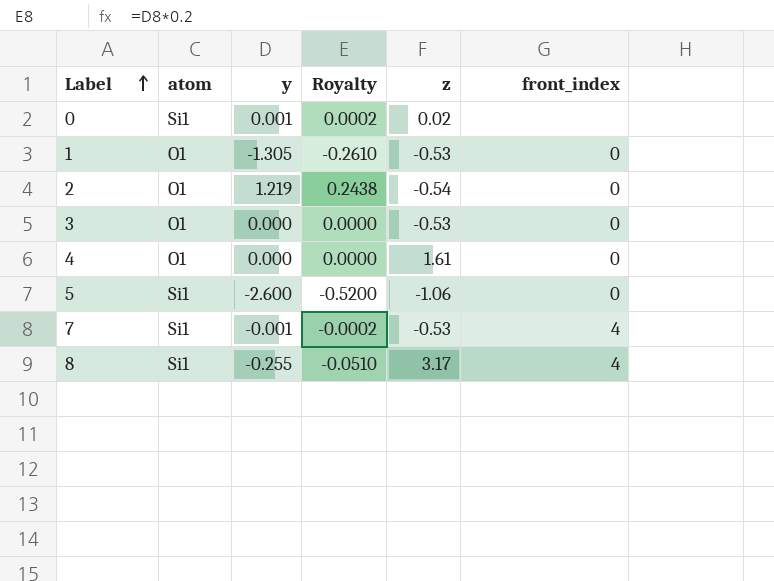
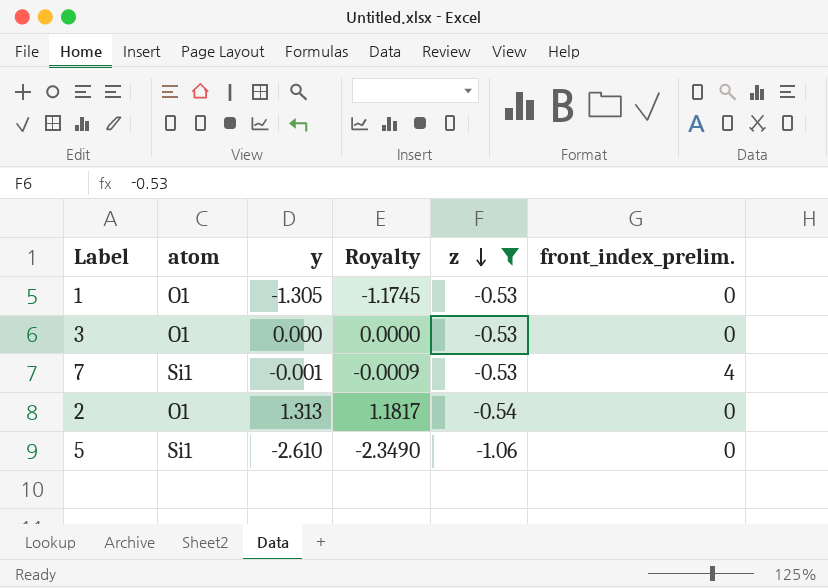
filter: none -> z <= -0.53
row order: Label ascending -> z descending
column Royalty | formula: [y] * 0.2 -> [y] * 0.9
column name: front_index -> front_index_prelim.
2 | y: 1.219 -> 1.313
5 | y: -2.600 -> -2.610

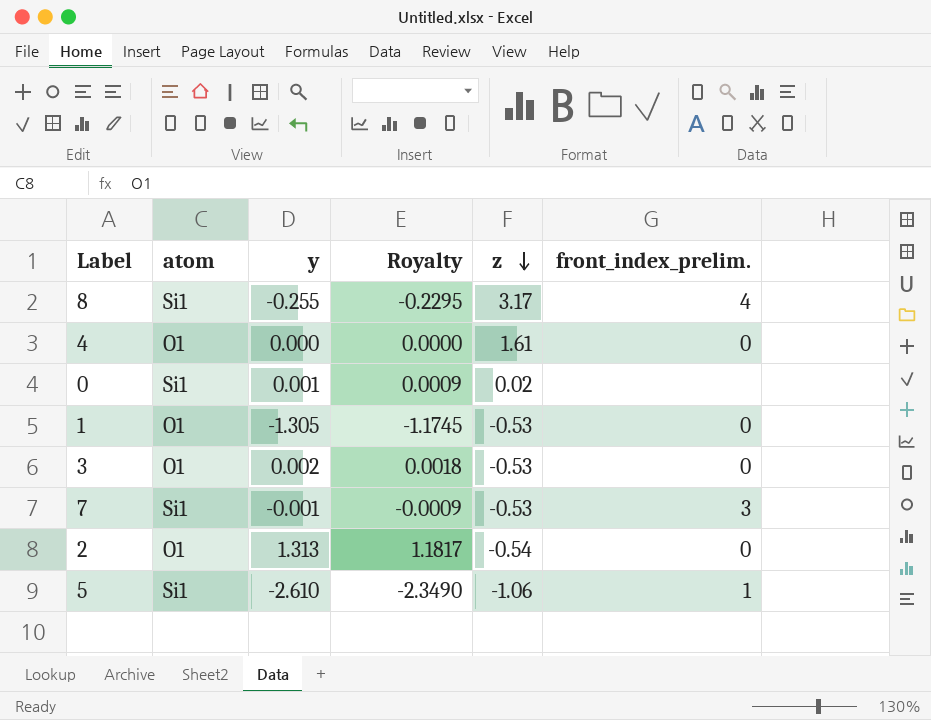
filter: z <= -0.53 -> none
3 | y: 0.000 -> 0.002
3 | Royalty: 0.0000 -> 0.0018
7 | front_index_prelim.: 4 -> 3
5 | front_index_prelim.: 0 -> 1

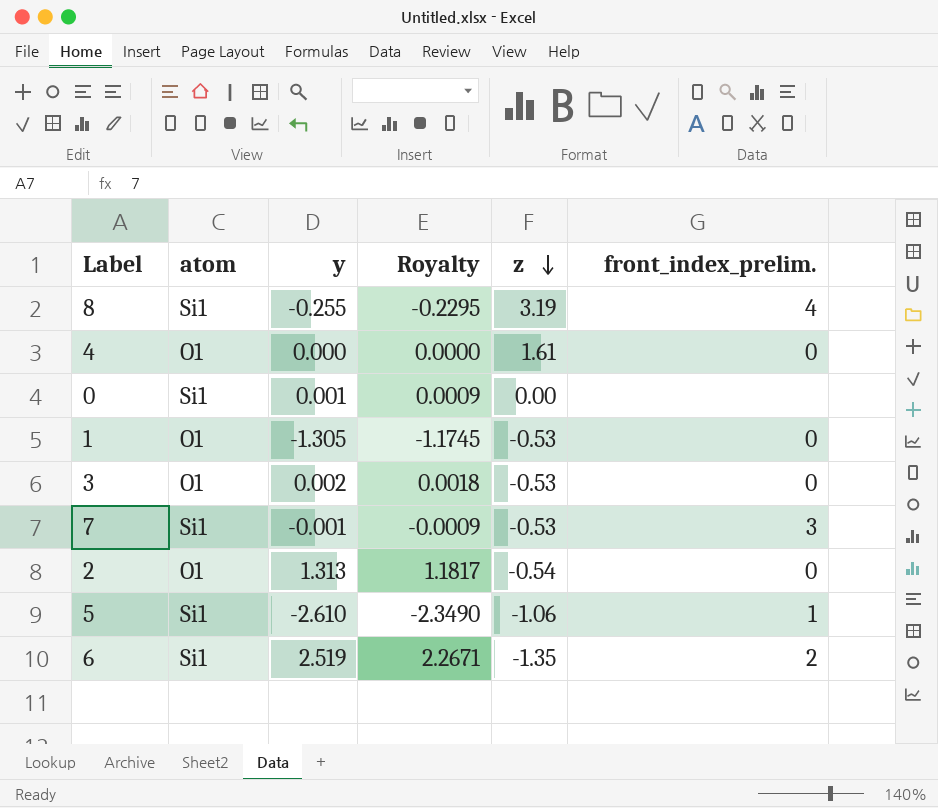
8 | z: 3.17 -> 3.19
0 | z: 0.02 -> 0.00
row 6: none -> Si1 | 2.519 | 2.2671 | -1.35 | 2

